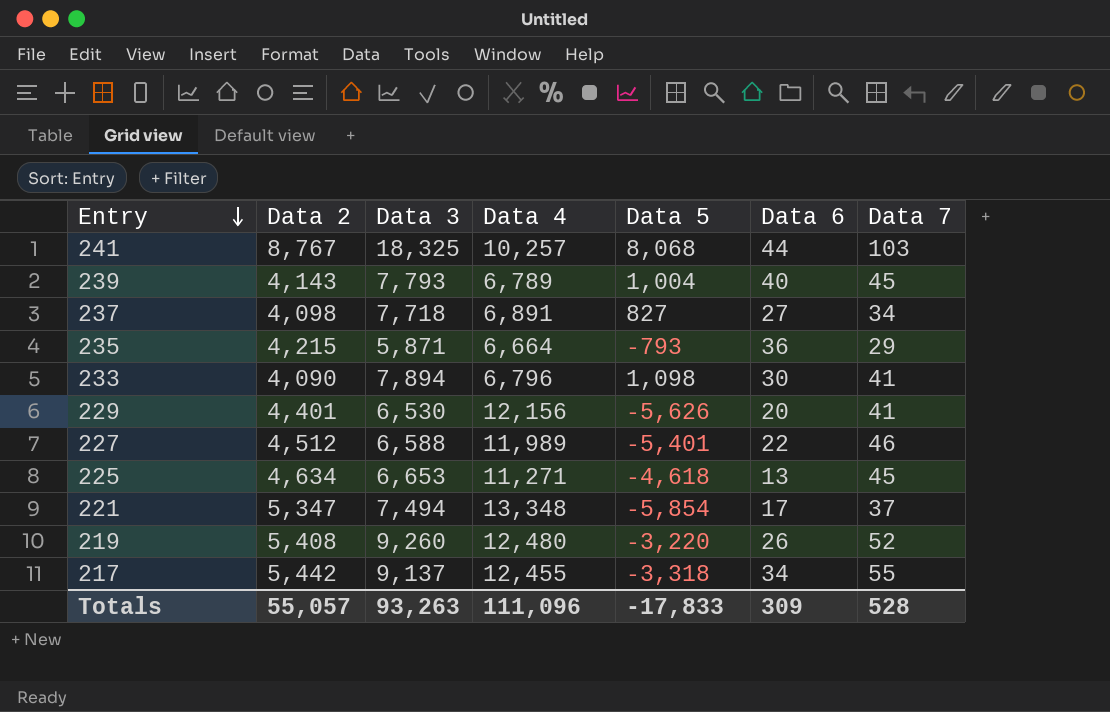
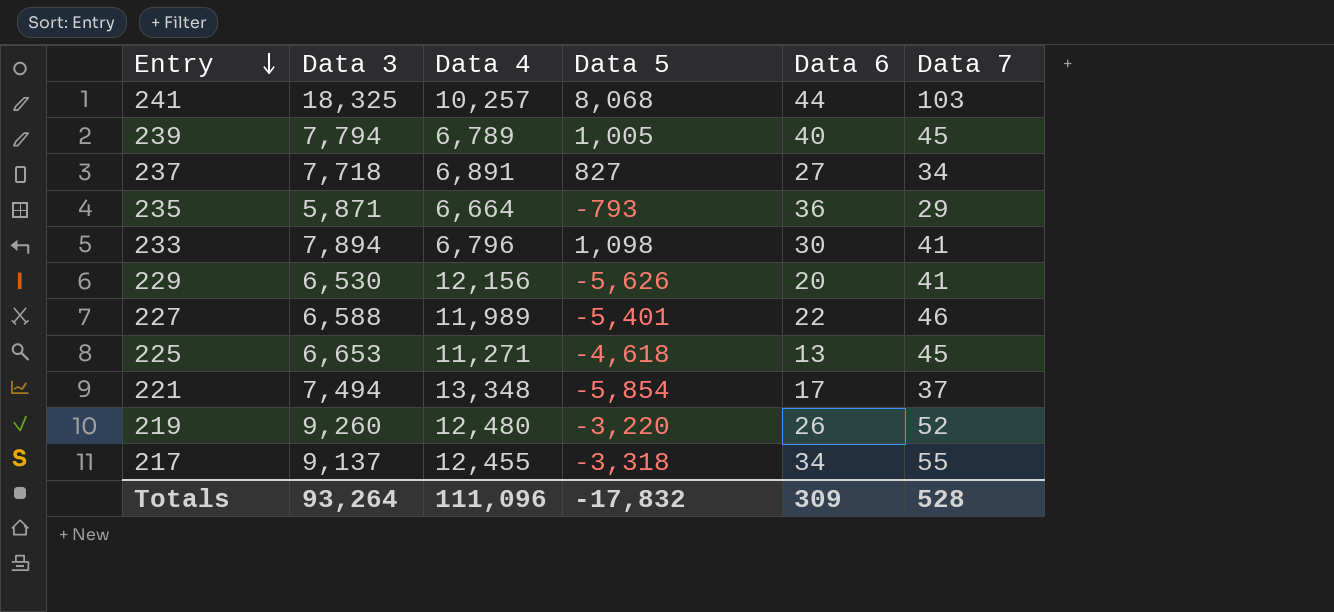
column Data 2 | position: 2 -> none
239 | Data 3: 7,793 -> 7,794
239 | Data 5: 1,004 -> 1,005
Totals | Data 3: 93,263 -> 93,264
Totals | Data 5: -17,833 -> -17,832

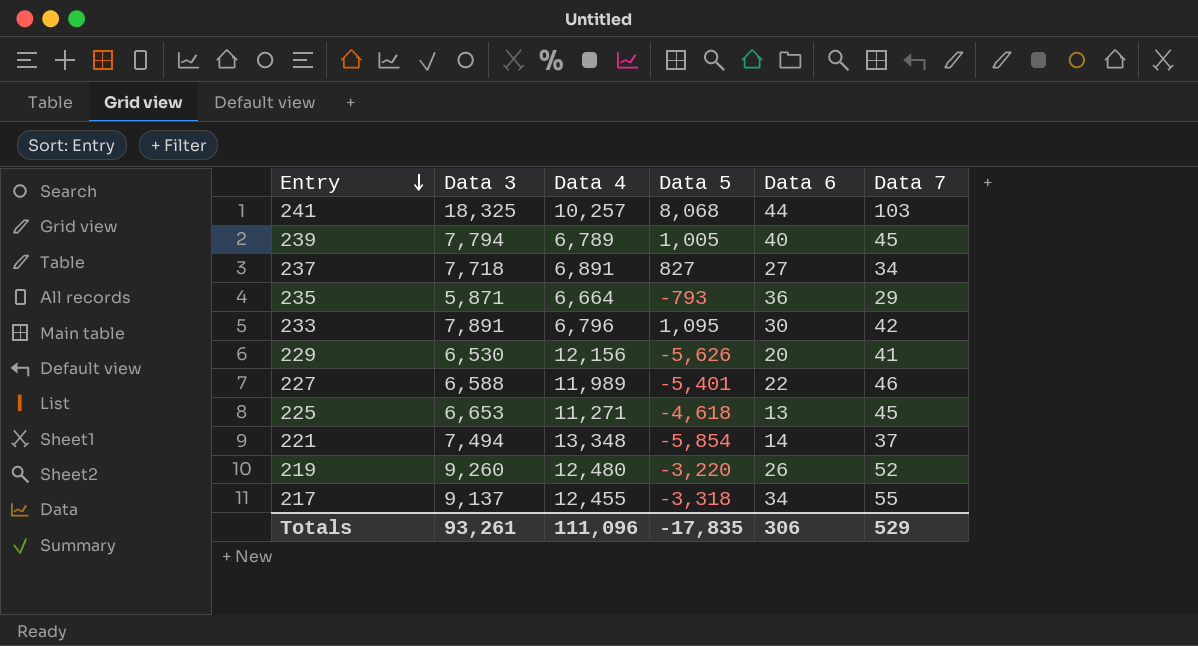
233 | Data 3: 7,894 -> 7,891
233 | Data 5: 1,098 -> 1,095
233 | Data 7: 41 -> 42
221 | Data 6: 17 -> 14
Totals | Data 3: 93,264 -> 93,261
Totals | Data 5: -17,832 -> -17,835
Totals | Data 6: 309 -> 306
Totals | Data 7: 528 -> 529

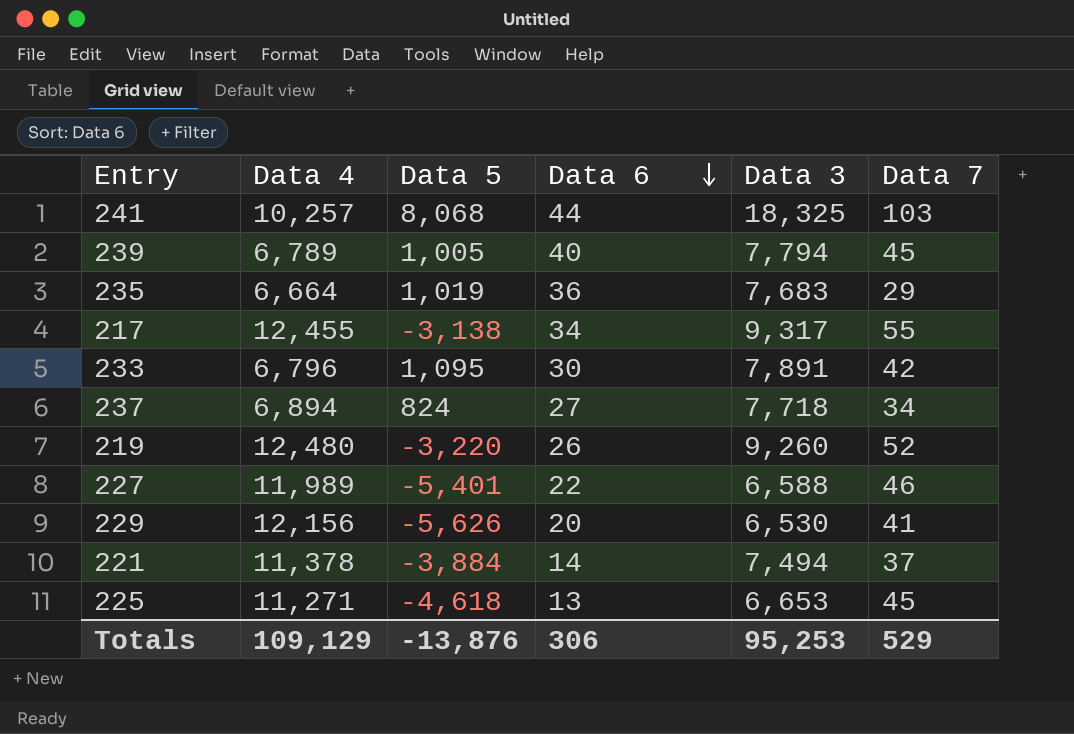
row order: Entry descending -> Data 6 descending
column Data 3 | position: 2 -> 5
235 | Data 5: -793 -> 1,019
235 | Data 3: 5,871 -> 7,683
217 | Data 5: -3,318 -> -3,138
217 | Data 3: 9,137 -> 9,317
237 | Data 4: 6,891 -> 6,894
237 | Data 5: 827 -> 824
221 | Data 4: 13,348 -> 11,378
221 | Data 5: -5,854 -> -3,884
Totals | Data 4: 111,096 -> 109,129
Totals | Data 5: -17,835 -> -13,876
Totals | Data 3: 93,261 -> 95,253

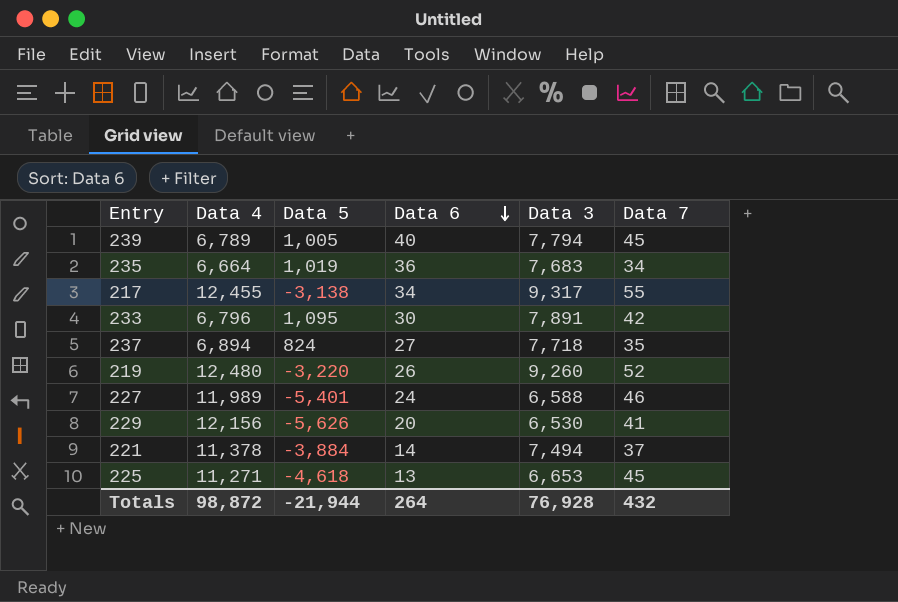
row 241: 10,257 | 8,068 | 44 | 18,325 | 103 -> none
235 | Data 7: 29 -> 34
237 | Data 7: 34 -> 35
227 | Data 6: 22 -> 24
Totals | Data 4: 109,129 -> 98,872
Totals | Data 5: -13,876 -> -21,944
Totals | Data 6: 306 -> 264
Totals | Data 3: 95,253 -> 76,928
Totals | Data 7: 529 -> 432

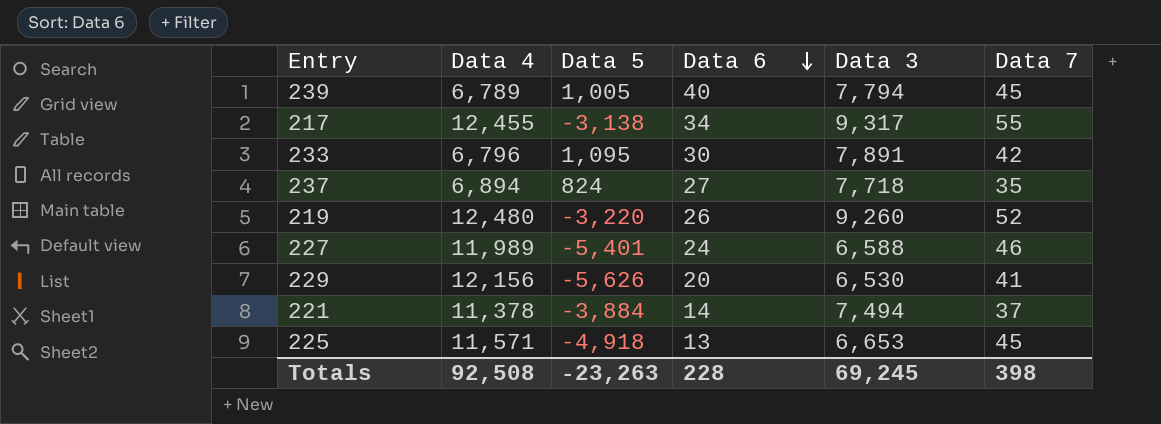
row 235: 6,664 | 1,019 | 36 | 7,683 | 34 -> none
225 | Data 4: 11,271 -> 11,571
225 | Data 5: -4,618 -> -4,918
Totals | Data 4: 98,872 -> 92,508
Totals | Data 5: -21,944 -> -23,263
Totals | Data 6: 264 -> 228
Totals | Data 3: 76,928 -> 69,245
Totals | Data 7: 432 -> 398

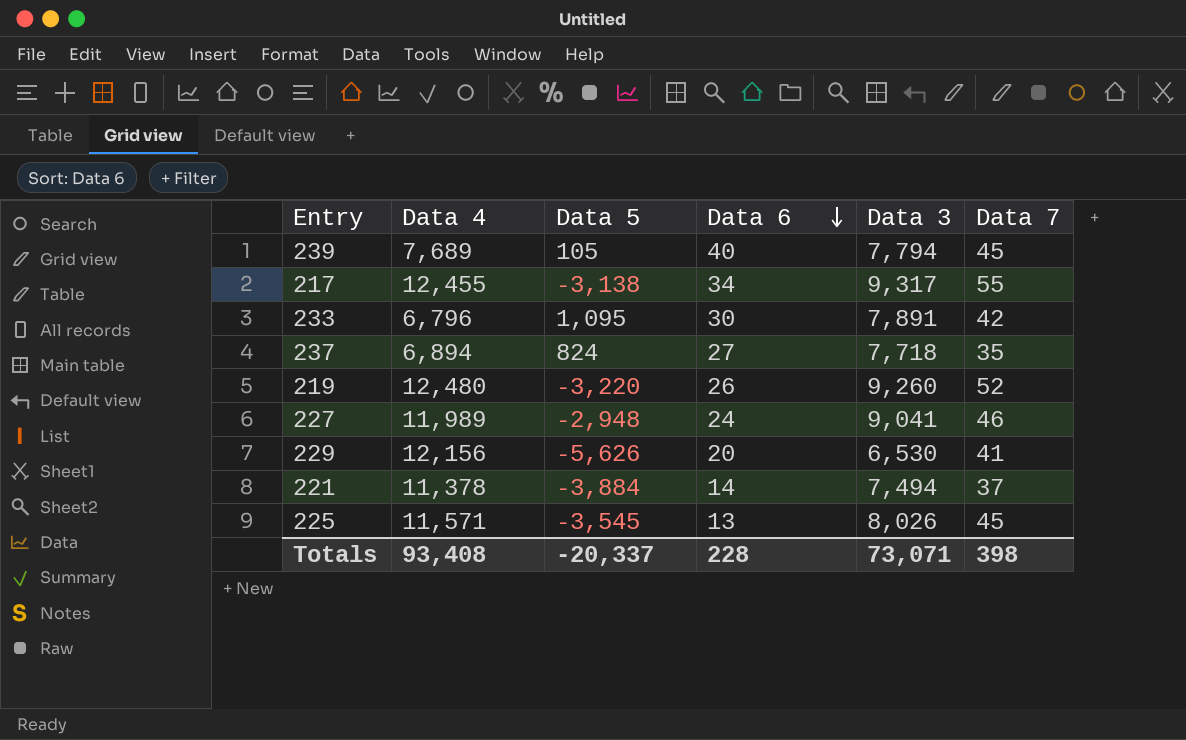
239 | Data 4: 6,789 -> 7,689
239 | Data 5: 1,005 -> 105
227 | Data 5: -5,401 -> -2,948
227 | Data 3: 6,588 -> 9,041
225 | Data 5: -4,918 -> -3,545
225 | Data 3: 6,653 -> 8,026
Totals | Data 4: 92,508 -> 93,408
Totals | Data 5: -23,263 -> -20,337
Totals | Data 3: 69,245 -> 73,071

